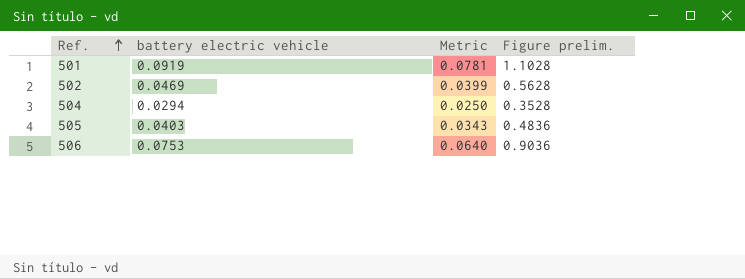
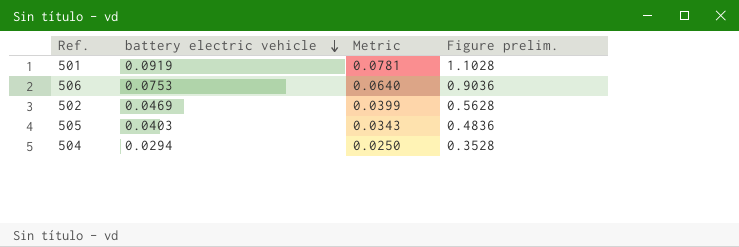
row order: Ref. ascending -> battery electric vehicle descending

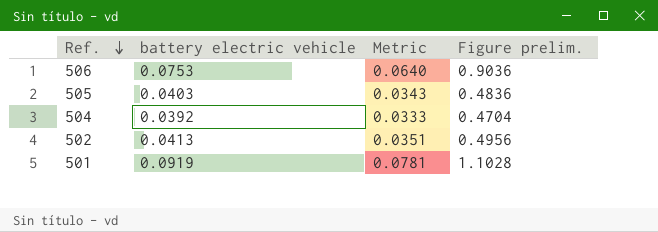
row order: battery electric vehicle descending -> Ref. descending
504 | battery electric vehicle: 0.0294 -> 0.0392
504 | Metric: 0.0250 -> 0.0333
504 | Figure prelim.: 0.3528 -> 0.4704
502 | battery electric vehicle: 0.0469 -> 0.0413
502 | Metric: 0.0399 -> 0.0351
502 | Figure prelim.: 0.5628 -> 0.4956

